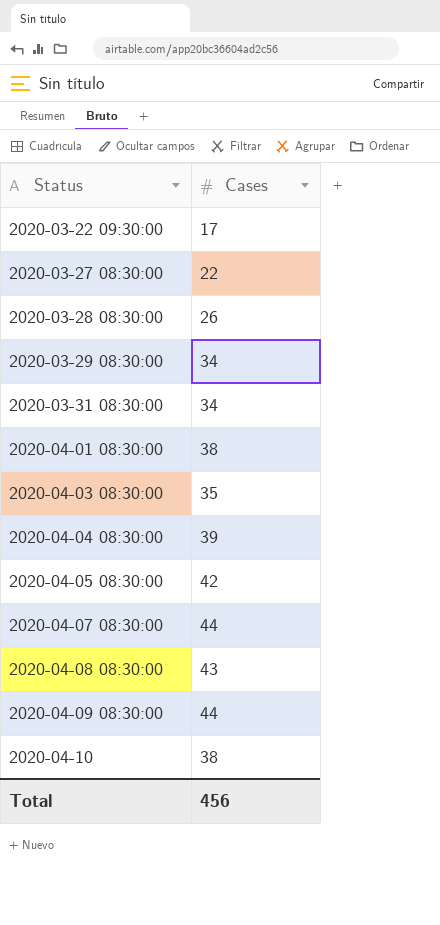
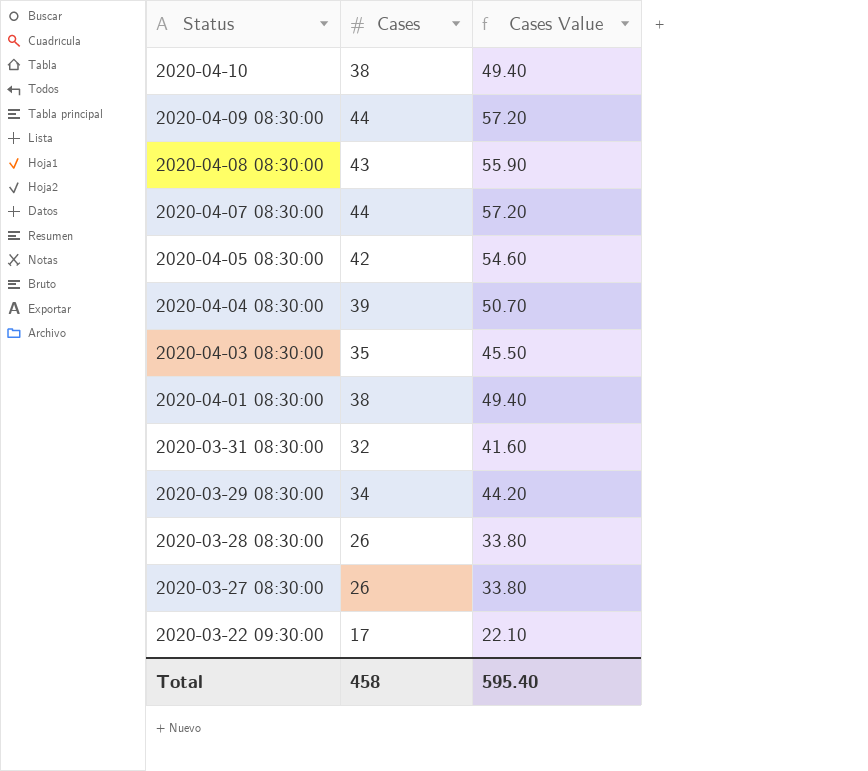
row order: Status ascending -> Status descending
column Cases Value | formula: none -> [Cases] * 1.3
2020-03-31 08:30:00 | Cases: 34 -> 32
2020-03-27 08:30:00 | Cases: 22 -> 26
Total | Cases: 456 -> 458

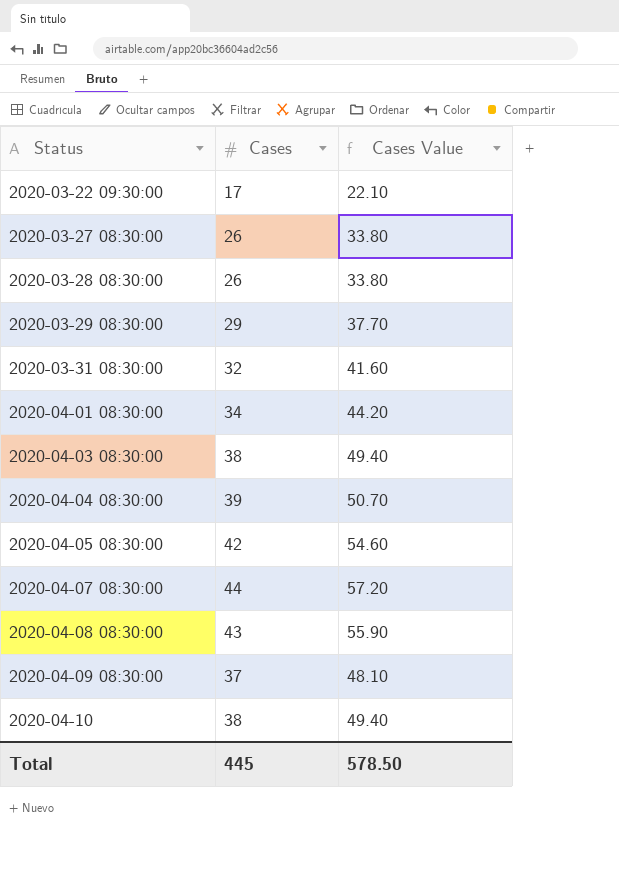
row order: Status descending -> Status ascending
2020-03-29 08:30:00 | Cases: 34 -> 29
2020-03-29 08:30:00 | Cases Value: 44.20 -> 37.70
2020-04-01 08:30:00 | Cases: 38 -> 34
2020-04-01 08:30:00 | Cases Value: 49.40 -> 44.20
2020-04-03 08:30:00 | Cases: 35 -> 38
2020-04-03 08:30:00 | Cases Value: 45.50 -> 49.40
2020-04-09 08:30:00 | Cases: 44 -> 37
2020-04-09 08:30:00 | Cases Value: 57.20 -> 48.10
Total | Cases: 458 -> 445
Total | Cases Value: 595.40 -> 578.50

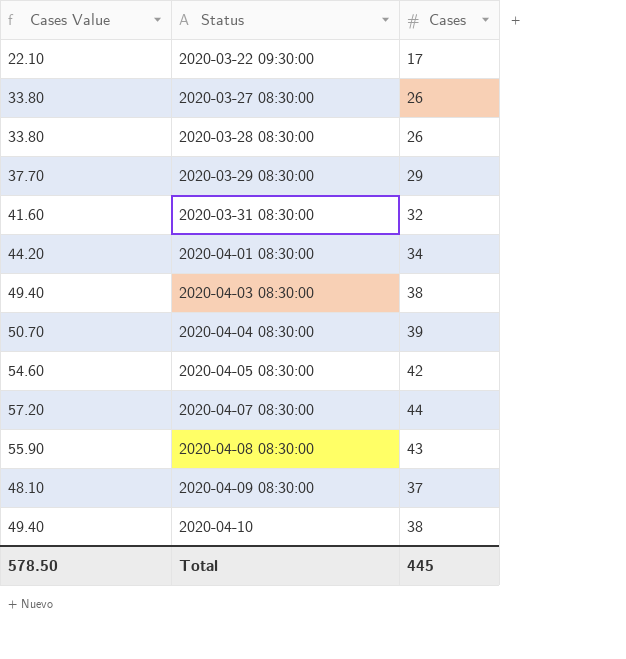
column Cases Value | position: 3 -> 1

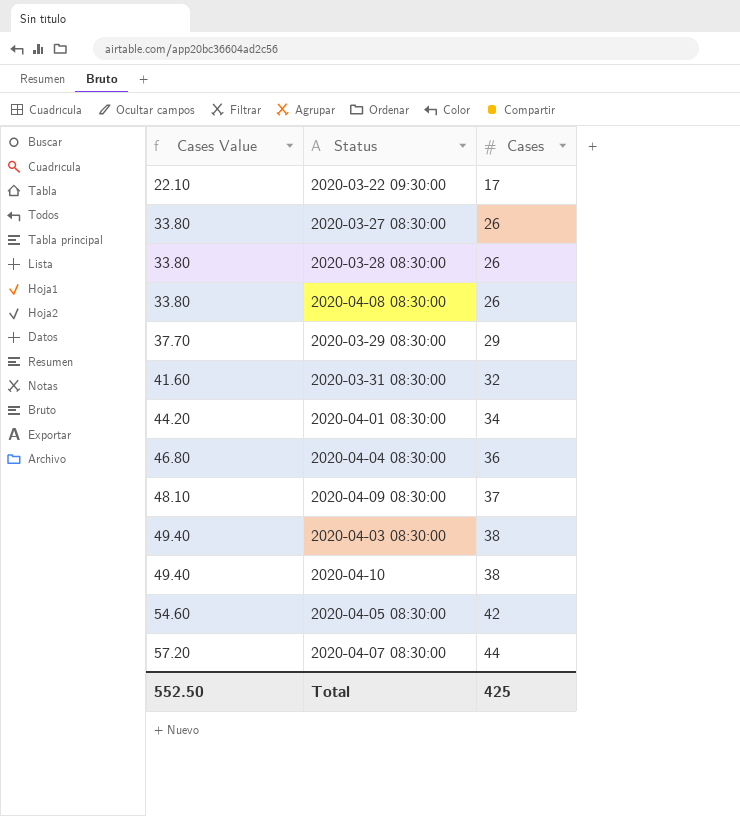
row order: Status ascending -> Cases Value ascending
2020-04-08 08:30:00 | Cases Value: 55.90 -> 33.80
2020-04-08 08:30:00 | Cases: 43 -> 26
2020-04-04 08:30:00 | Cases Value: 50.70 -> 46.80
2020-04-04 08:30:00 | Cases: 39 -> 36
Total | Cases Value: 578.50 -> 552.50
Total | Cases: 445 -> 425

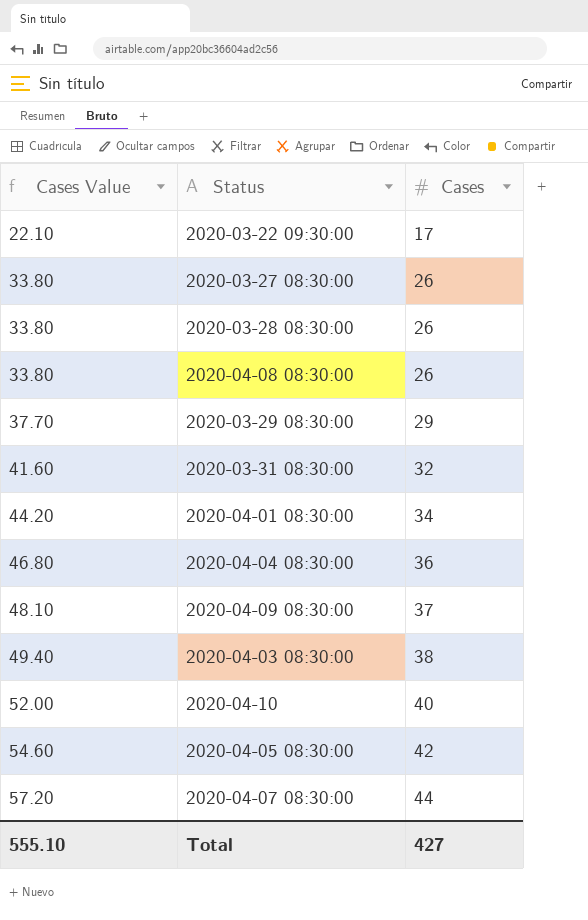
2020-04-10 | Cases Value: 49.40 -> 52.00
2020-04-10 | Cases: 38 -> 40
Total | Cases Value: 552.50 -> 555.10
Total | Cases: 425 -> 427

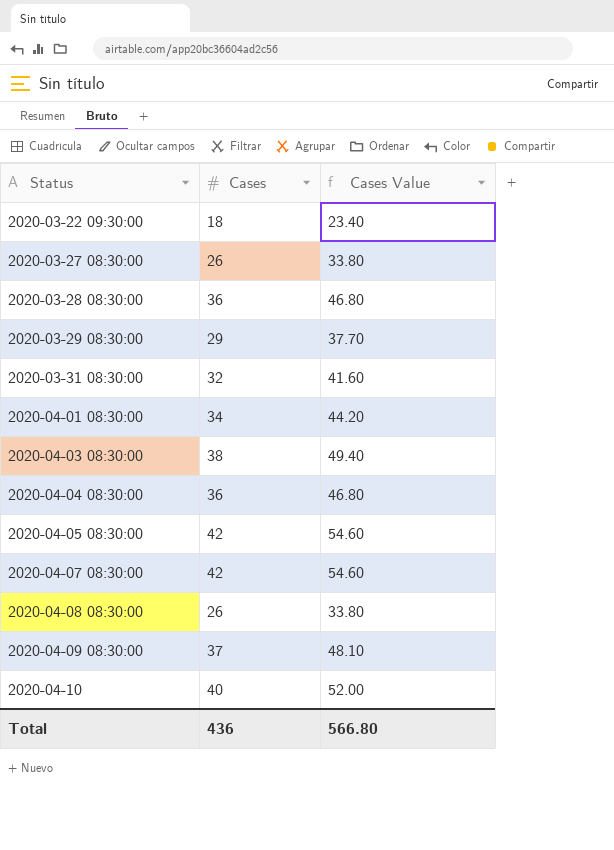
row order: Cases Value ascending -> Status ascending
column Cases Value | position: 1 -> 3
2020-03-22 09:30:00 | Cases: 17 -> 18
2020-03-22 09:30:00 | Cases Value: 22.10 -> 23.40
2020-03-28 08:30:00 | Cases: 26 -> 36
2020-03-28 08:30:00 | Cases Value: 33.80 -> 46.80
2020-04-07 08:30:00 | Cases: 44 -> 42
2020-04-07 08:30:00 | Cases Value: 57.20 -> 54.60
Total | Cases: 427 -> 436
Total | Cases Value: 555.10 -> 566.80

